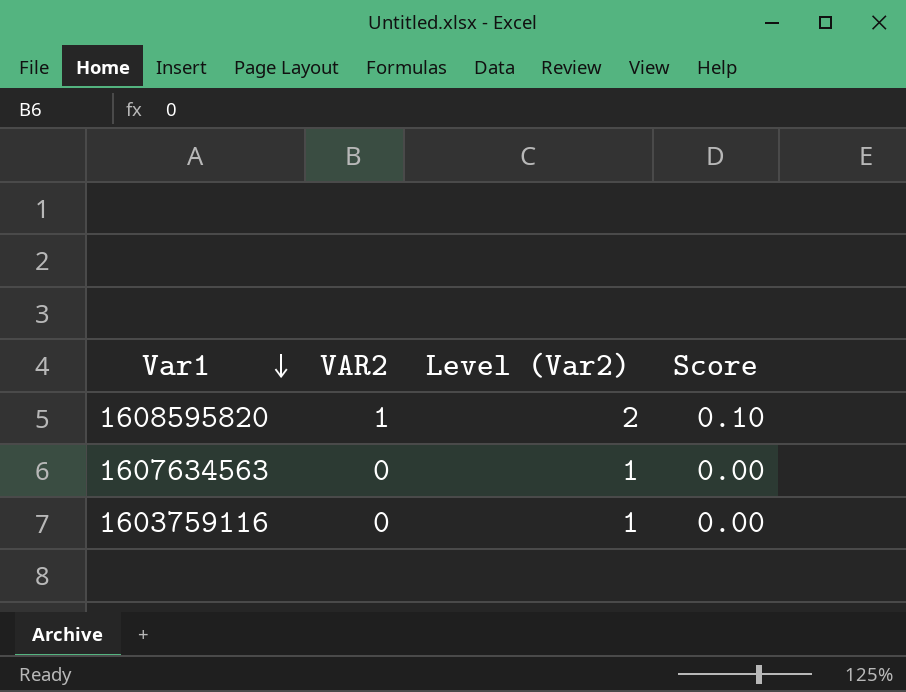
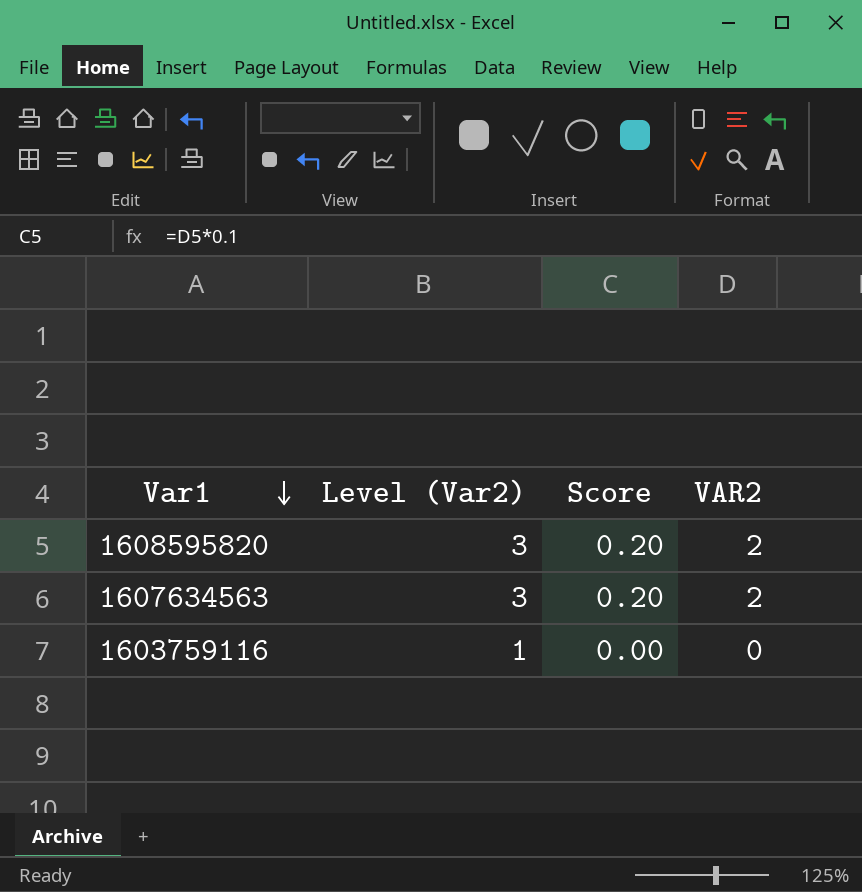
column VAR2 | position: 2 -> 4
1608595820 | Level (Var2): 2 -> 3
1608595820 | Score: 0.10 -> 0.20
1608595820 | VAR2: 1 -> 2
1607634563 | Level (Var2): 1 -> 3
1607634563 | Score: 0.00 -> 0.20
1607634563 | VAR2: 0 -> 2

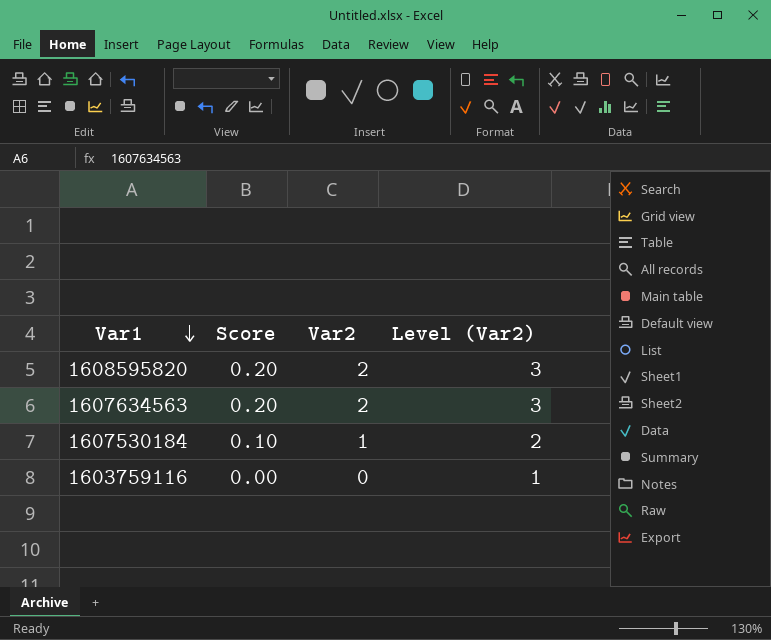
column name: VAR2 -> Var2
column Level (Var2) | position: 2 -> 4
row 1607530184: none -> 0.10 | 1 | 2

